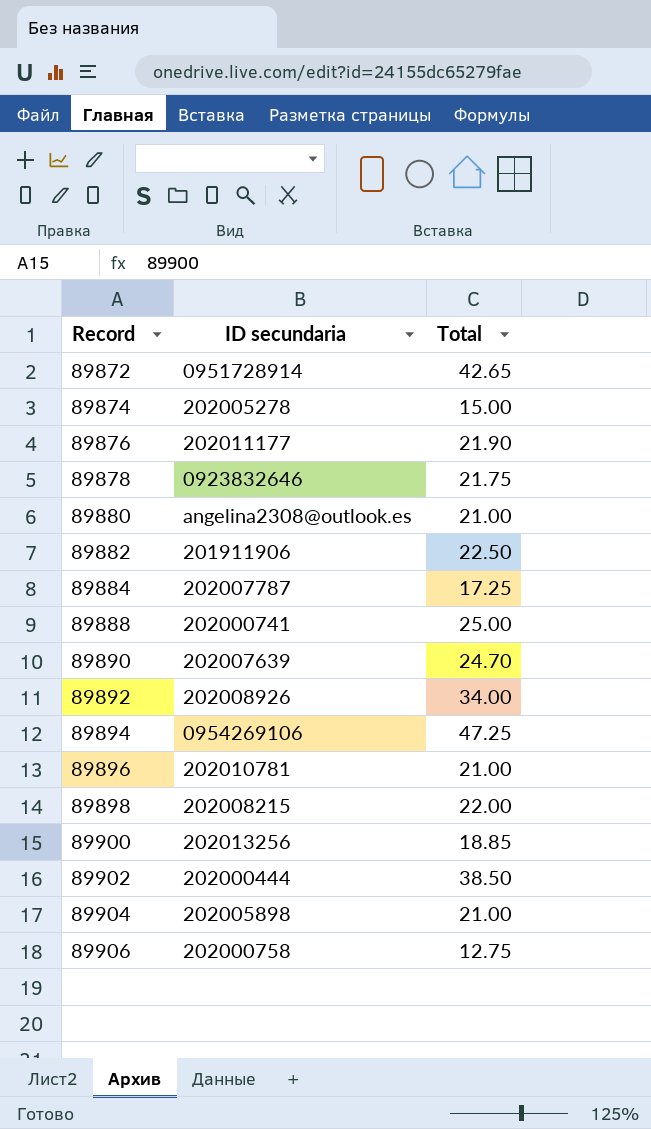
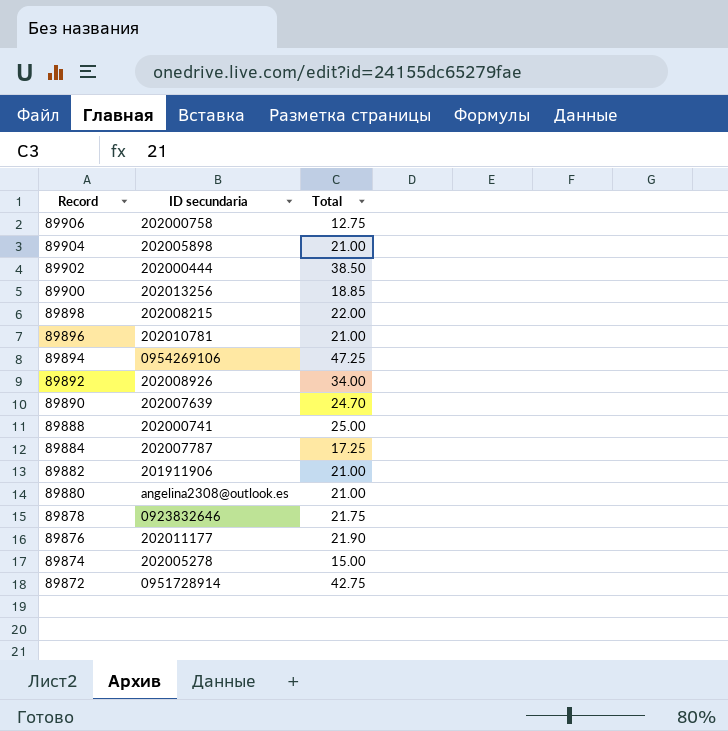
row order: Record ascending -> Record descending
89882 | Total: 22.50 -> 21.00
89872 | Total: 42.65 -> 42.75

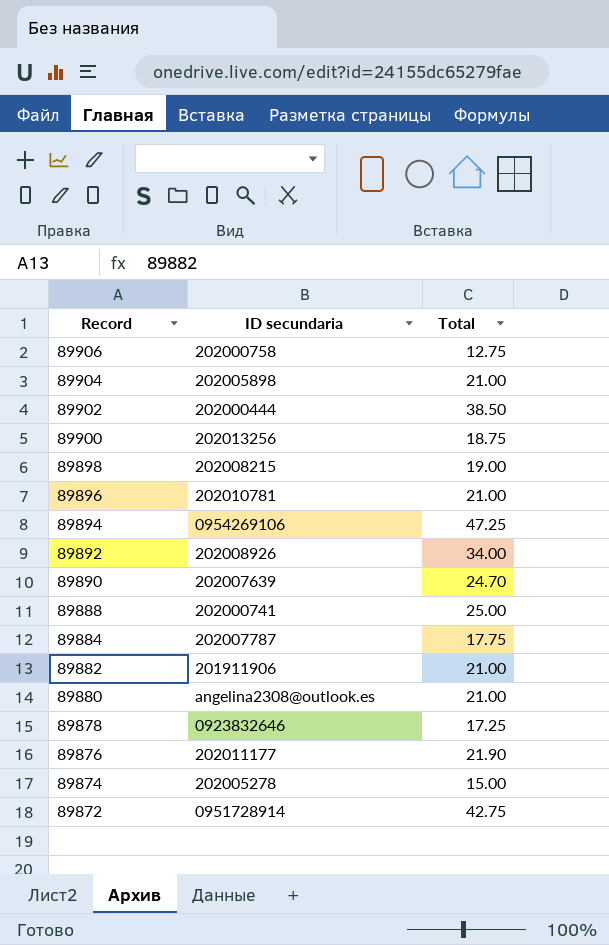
89900 | Total: 18.85 -> 18.75
89898 | Total: 22.00 -> 19.00
89884 | Total: 17.25 -> 17.75
89878 | Total: 21.75 -> 17.25

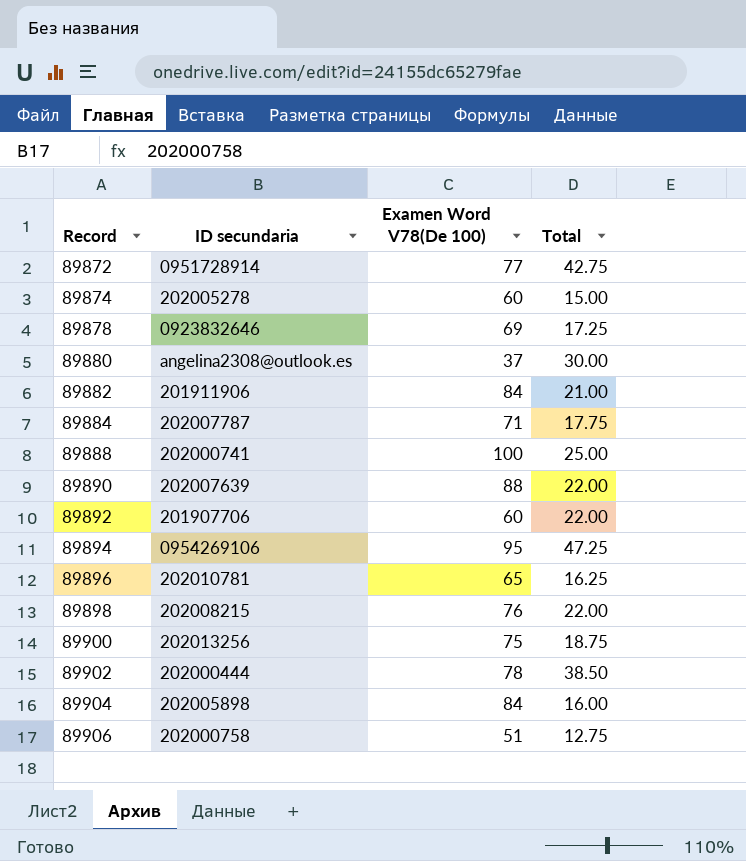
row order: Record descending -> Record ascending
column Examen Word V78(De 100) | position: none -> 3
row 89876: 202011177 | 21.90 -> none
89880 | Total: 21.00 -> 30.00
89890 | Total: 24.70 -> 22.00
89892 | ID secundaria: 202008926 -> 201907706
89892 | Total: 34.00 -> 22.00
89896 | Total: 21.00 -> 16.25
89898 | Total: 19.00 -> 22.00
89904 | Total: 21.00 -> 16.00

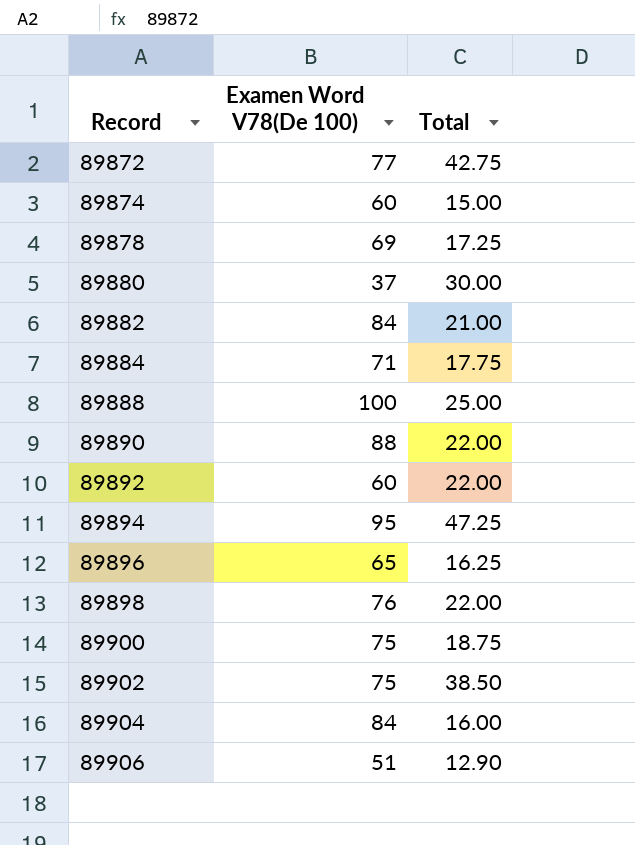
column ID secundaria | position: 2 -> none
89902 | Examen Word V78(De 100): 78 -> 75
89906 | Total: 12.75 -> 12.90

